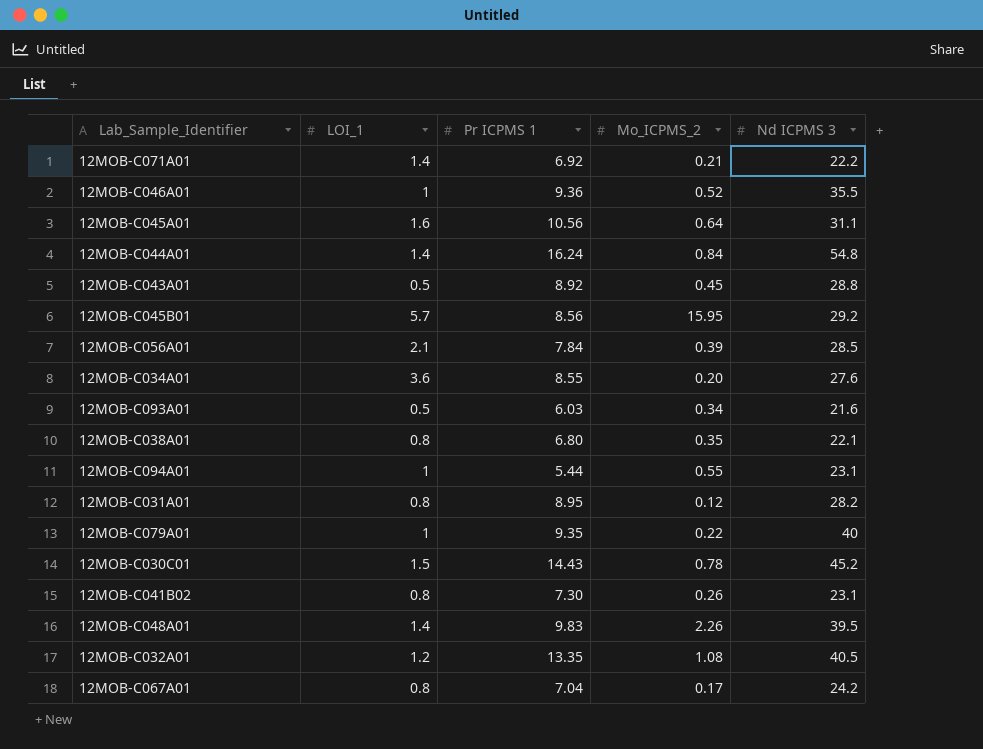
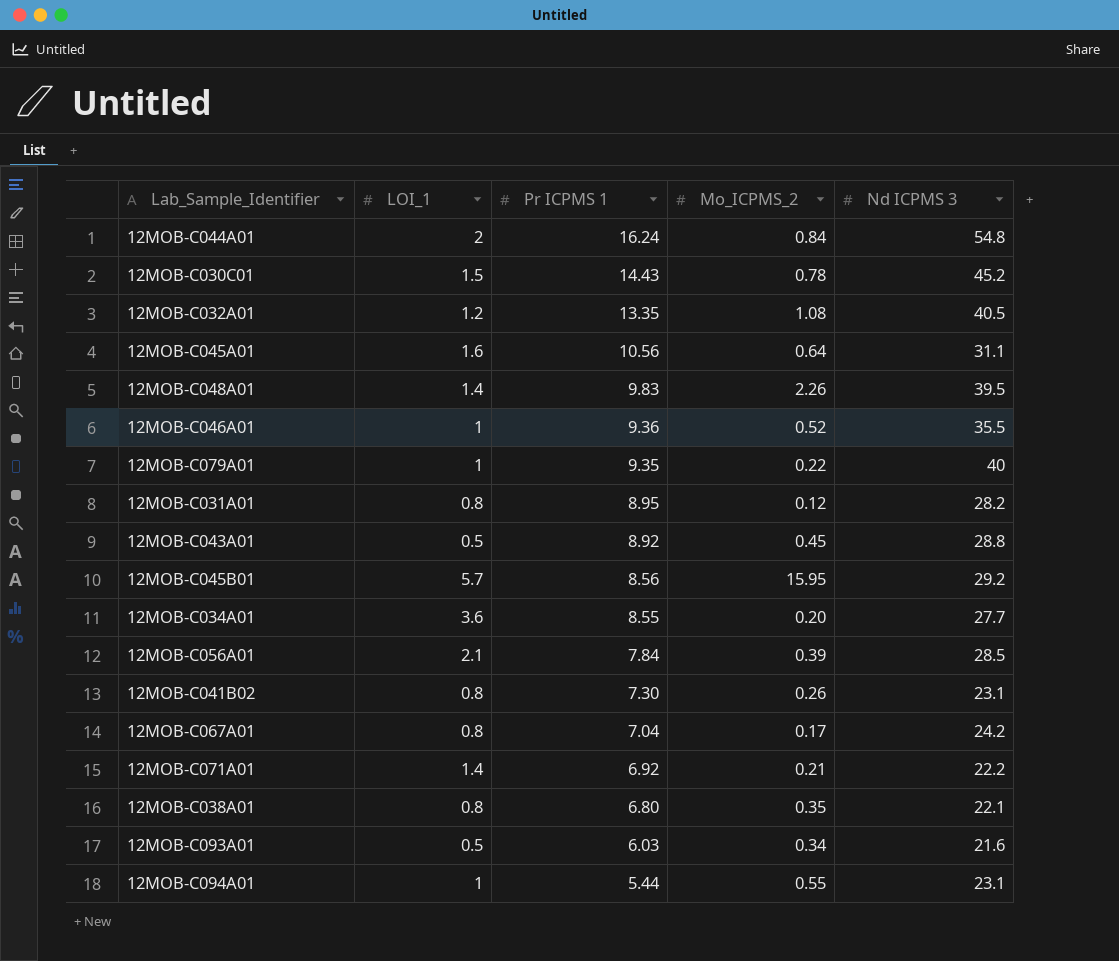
row order: none -> Pr ICPMS 1 descending
12MOB-C044A01 | LOI_1: 1.4 -> 2
12MOB-C034A01 | Nd ICPMS 3: 27.6 -> 27.7

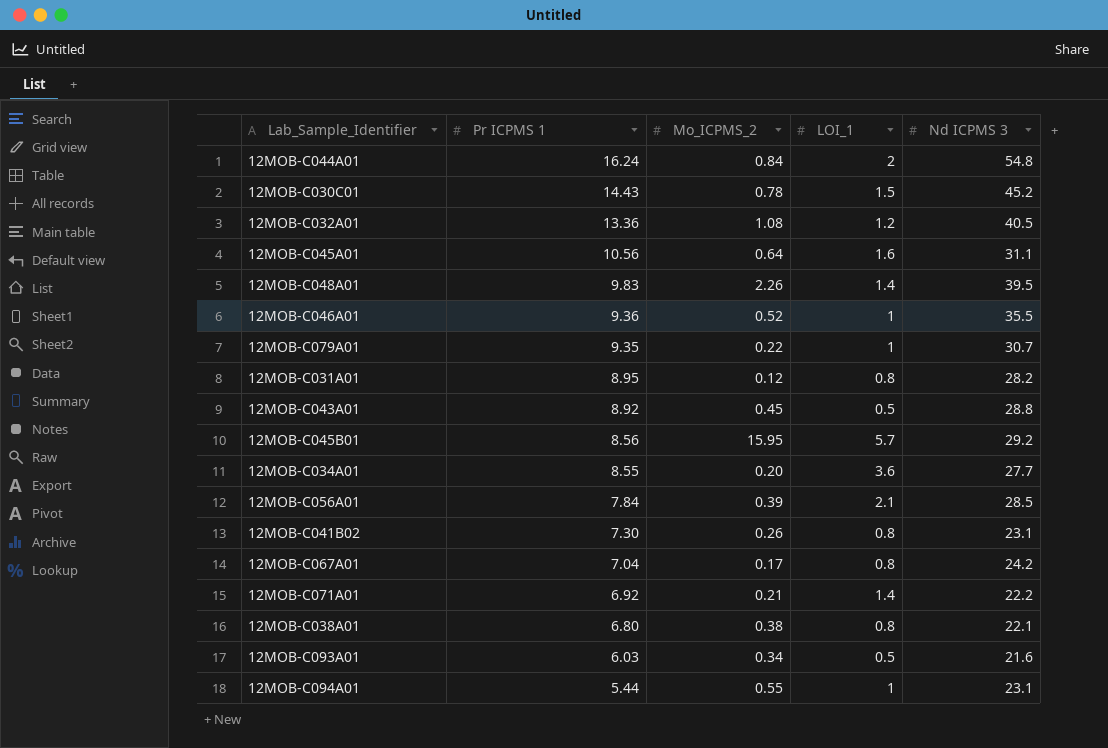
column LOI_1 | position: 2 -> 4
12MOB-C032A01 | Pr ICPMS 1: 13.35 -> 13.36
12MOB-C079A01 | Nd ICPMS 3: 40 -> 30.7
12MOB-C038A01 | Mo_ICPMS_2: 0.35 -> 0.38

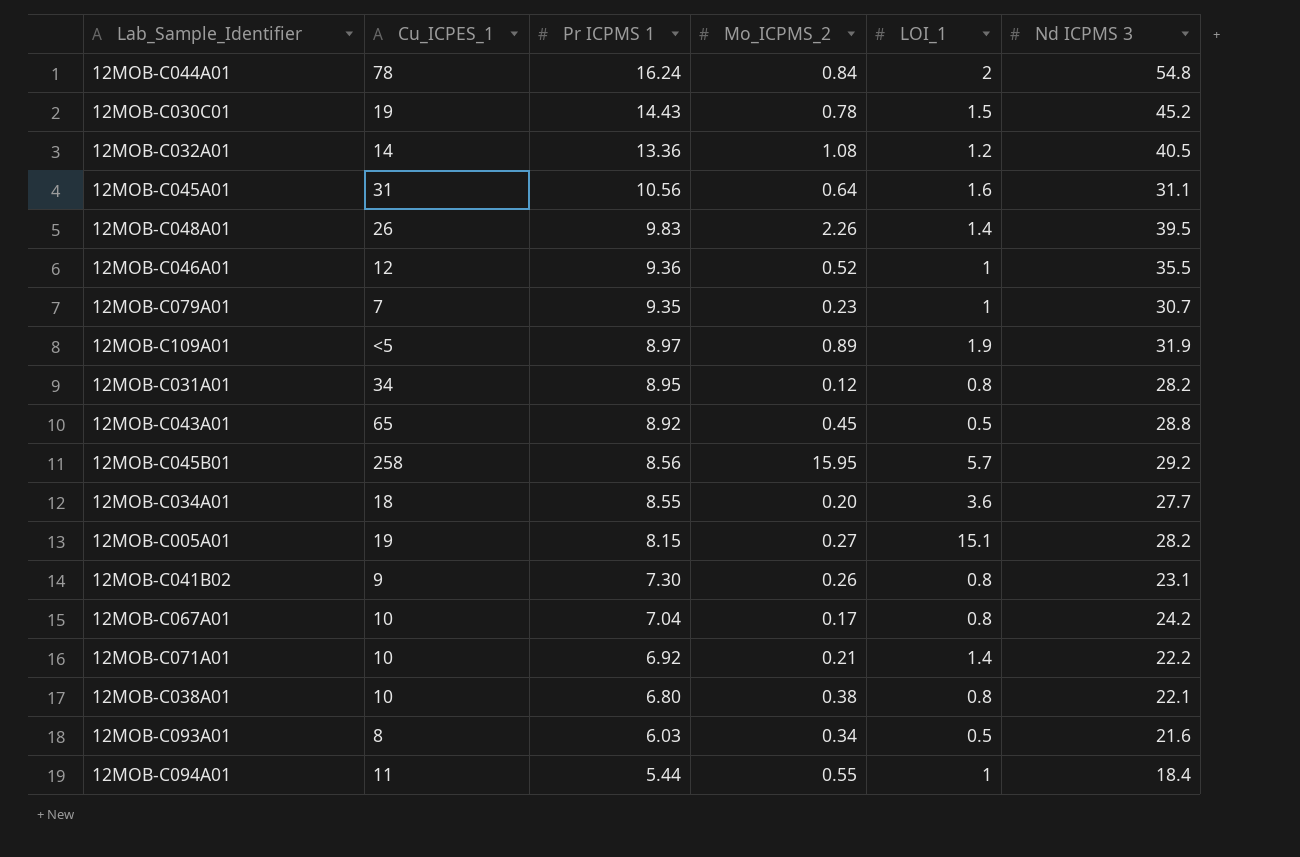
column Cu_ICPES_1 | position: none -> 2
row 12MOB-C056A01: 7.84 | 0.39 | 2.1 | 28.5 -> none
12MOB-C079A01 | Mo_ICPMS_2: 0.22 -> 0.23
row 12MOB-C109A01: none -> <5 | 8.97 | 0.89 | 1.9 | 31.9
row 12MOB-C005A01: none -> 19 | 8.15 | 0.27 | 15.1 | 28.2
12MOB-C094A01 | Nd ICPMS 3: 23.1 -> 18.4

